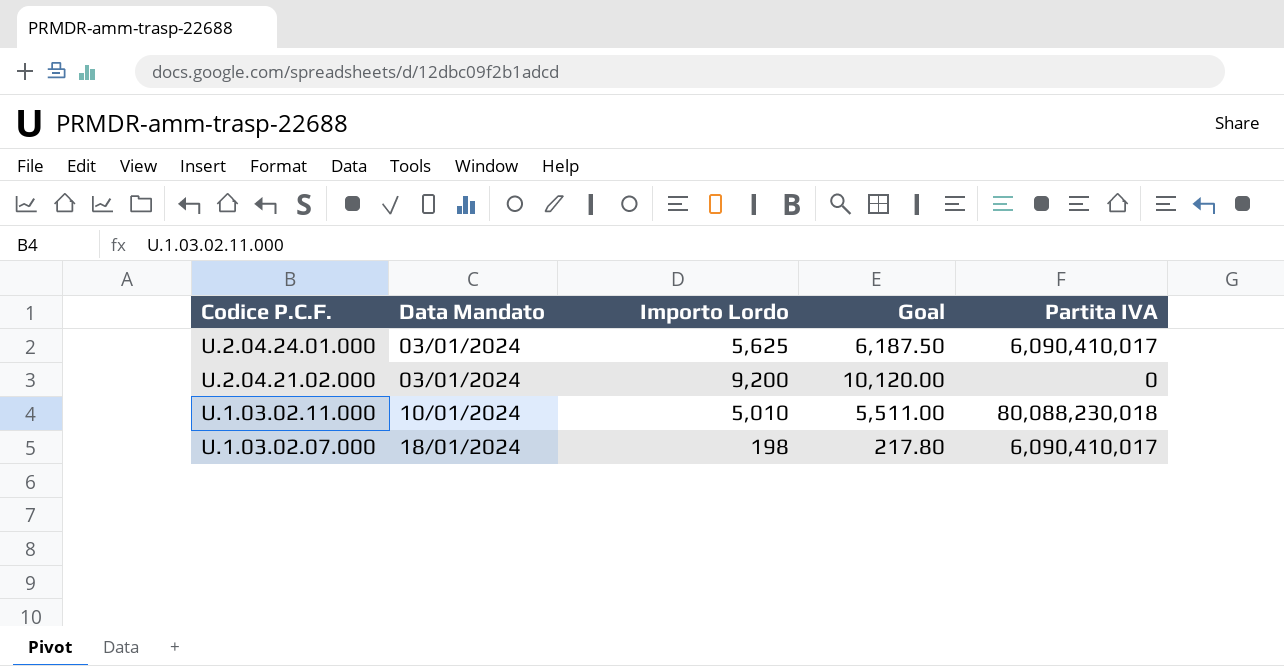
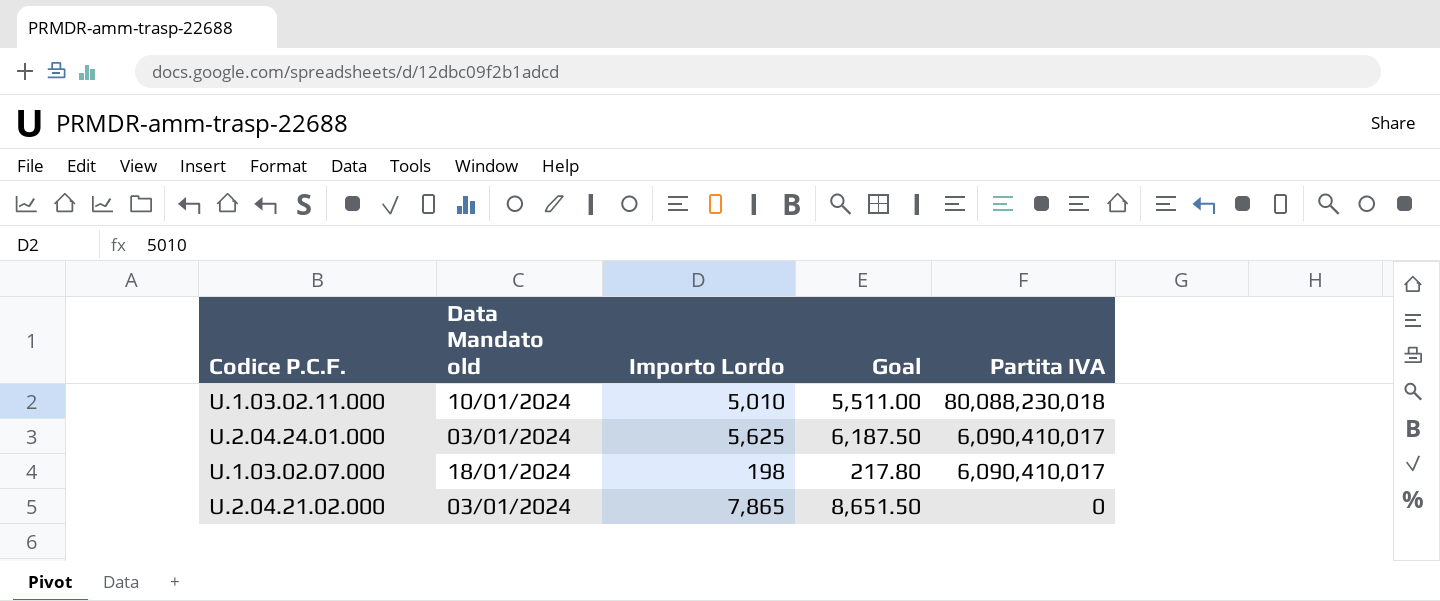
row order: Codice P.C.F. descending -> Partita IVA descending
column name: Data Mandato -> Data Mandato old
U.2.04.21.02.000 | Importo Lordo: 9,200 -> 7,865
U.2.04.21.02.000 | Goal: 10,120.00 -> 8,651.50

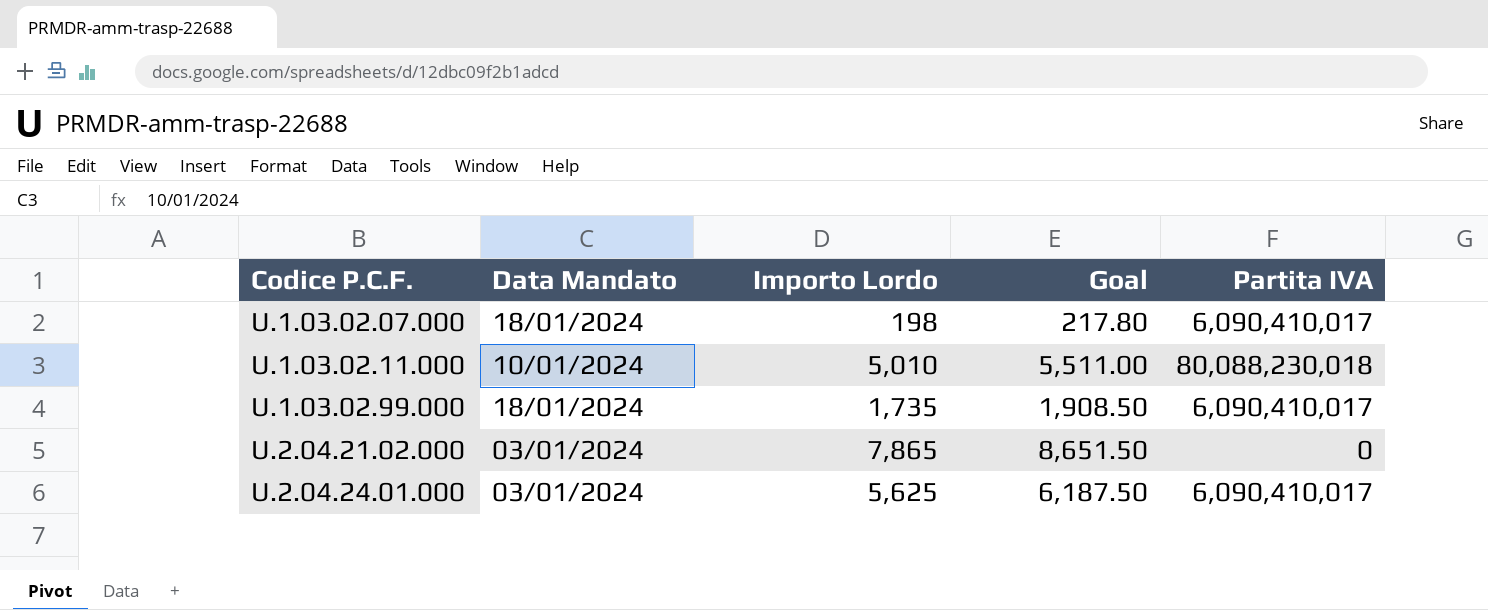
row order: Partita IVA descending -> Codice P.C.F. ascending
column name: Data Mandato old -> Data Mandato
row U.1.03.02.99.000: none -> 18/01/2024 | 1,735 | 1,908.50 | 6,090,410,017

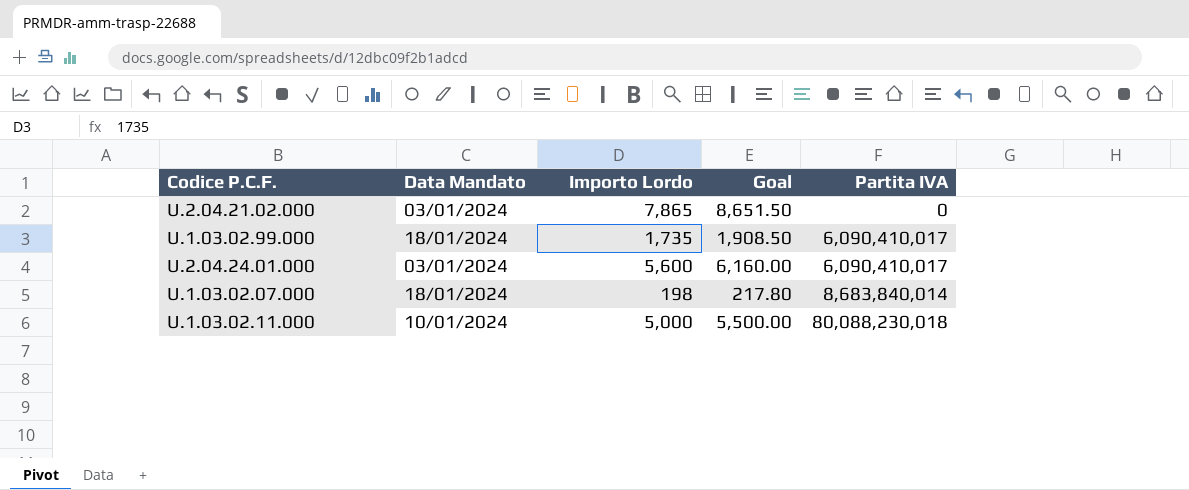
row order: Codice P.C.F. ascending -> Partita IVA ascending
U.2.04.24.01.000 | Importo Lordo: 5,625 -> 5,600
U.2.04.24.01.000 | Goal: 6,187.50 -> 6,160.00
U.1.03.02.07.000 | Partita IVA: 6,090,410,017 -> 8,683,840,014
U.1.03.02.11.000 | Importo Lordo: 5,010 -> 5,000
U.1.03.02.11.000 | Goal: 5,511.00 -> 5,500.00

